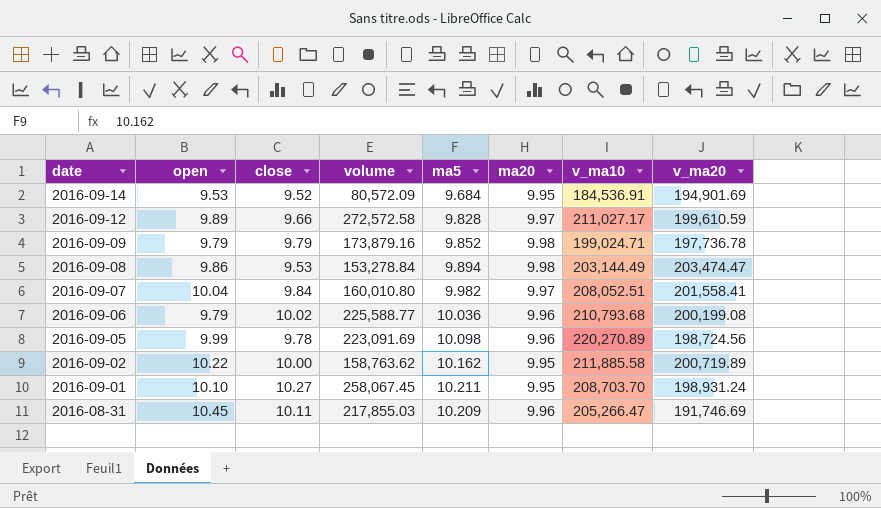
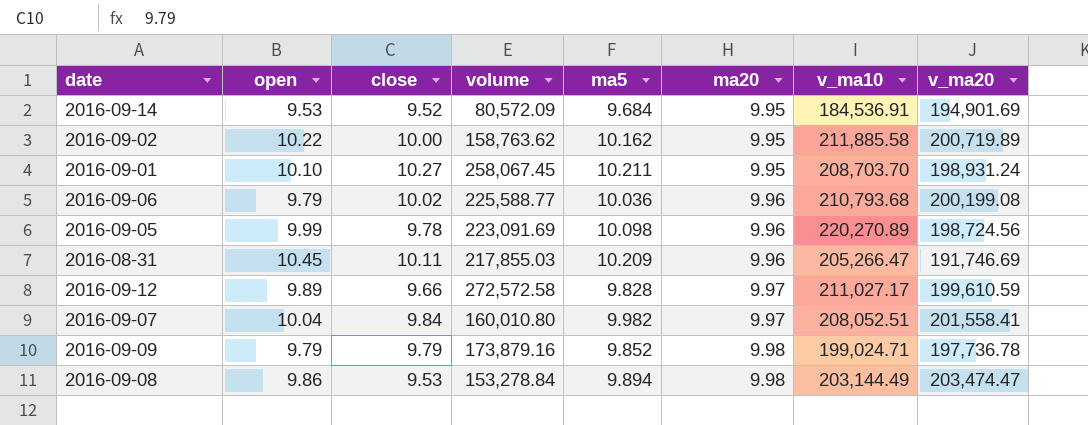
row order: date descending -> ma20 ascending

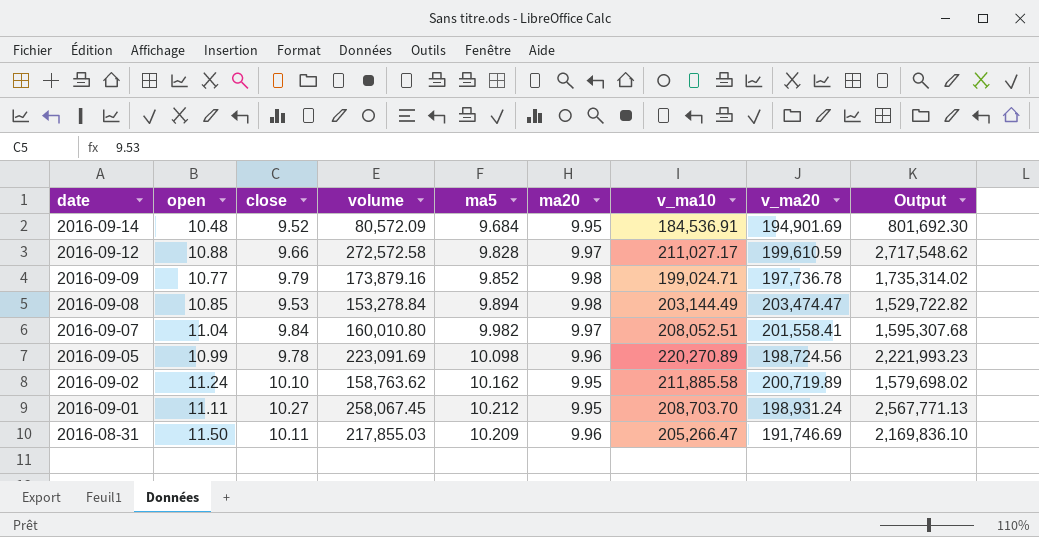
row order: ma20 ascending -> date descending
column Output | formula: none -> [volume] * [ma20]
row 2016-09-06: 9.79 | 10.02 | 225,588.77 | 10.036 | 9.96 | 210,793.68 | 200,199.08 -> none
2016-09-14 | open: 9.53 -> 10.48
2016-09-12 | open: 9.89 -> 10.88
2016-09-09 | open: 9.79 -> 10.77
2016-09-08 | open: 9.86 -> 10.85
2016-09-07 | open: 10.04 -> 11.04
2016-09-05 | open: 9.99 -> 10.99
2016-09-02 | open: 10.22 -> 11.24
2016-09-02 | close: 10.00 -> 10.10
2016-09-01 | open: 10.10 -> 11.11
2016-09-01 | ma5: 10.211 -> 10.212
2016-08-31 | open: 10.45 -> 11.50

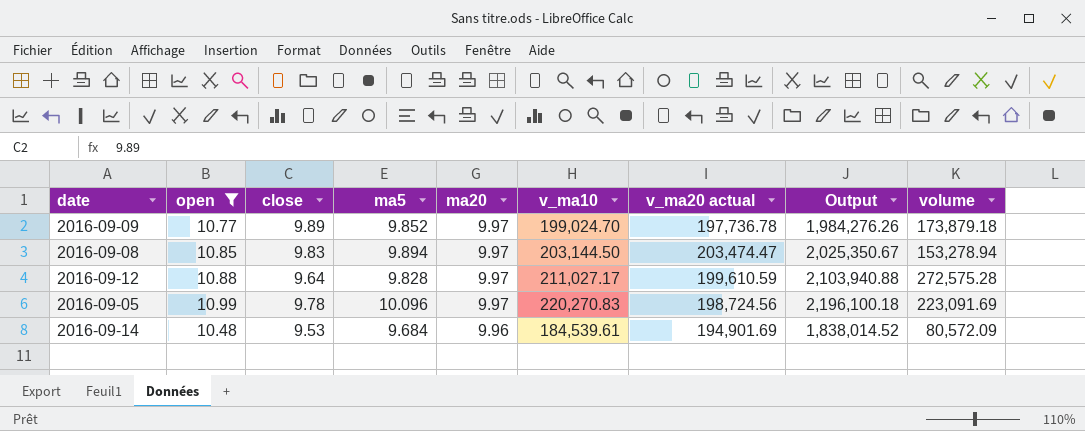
filter: none -> open <= 10.99
row order: date descending -> ma20 descending
column name: v_ma20 -> v_ma20 actual
column Output | formula: [volume] * [ma20] -> [ma20] * [v_ma10]
column volume | position: 4 -> 9
2016-09-09 | close: 9.79 -> 9.89
2016-09-09 | ma20: 9.98 -> 9.97
2016-09-09 | v_ma10: 199,024.71 -> 199,024.70
2016-09-09 | volume: 173,879.16 -> 173,879.18
2016-09-08 | close: 9.53 -> 9.83
2016-09-08 | ma20: 9.98 -> 9.97
2016-09-08 | v_ma10: 203,144.49 -> 203,144.50
2016-09-08 | volume: 153,278.84 -> 153,278.94
2016-09-12 | close: 9.66 -> 9.64
2016-09-12 | volume: 272,572.58 -> 272,575.28
2016-09-05 | ma5: 10.098 -> 10.096
2016-09-05 | ma20: 9.96 -> 9.97
2016-09-05 | v_ma10: 220,270.89 -> 220,270.83
2016-09-14 | close: 9.52 -> 9.53
2016-09-14 | ma20: 9.95 -> 9.96
2016-09-14 | v_ma10: 184,536.91 -> 184,539.61

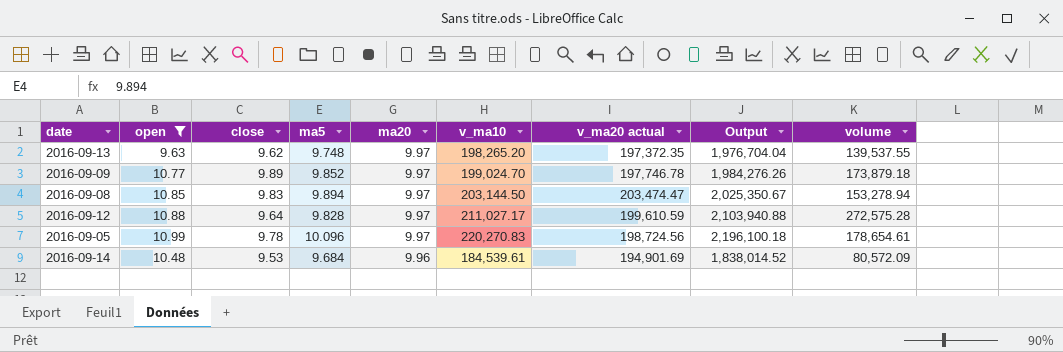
row 2016-09-13: none -> 9.63 | 9.62 | 9.748 | 9.97 | 198,265.20 | 197,372.35 | 1,976,704.04 | 139,537.55
2016-09-09 | v_ma20 actual: 197,736.78 -> 197,746.78
2016-09-05 | volume: 223,091.69 -> 178,654.61

